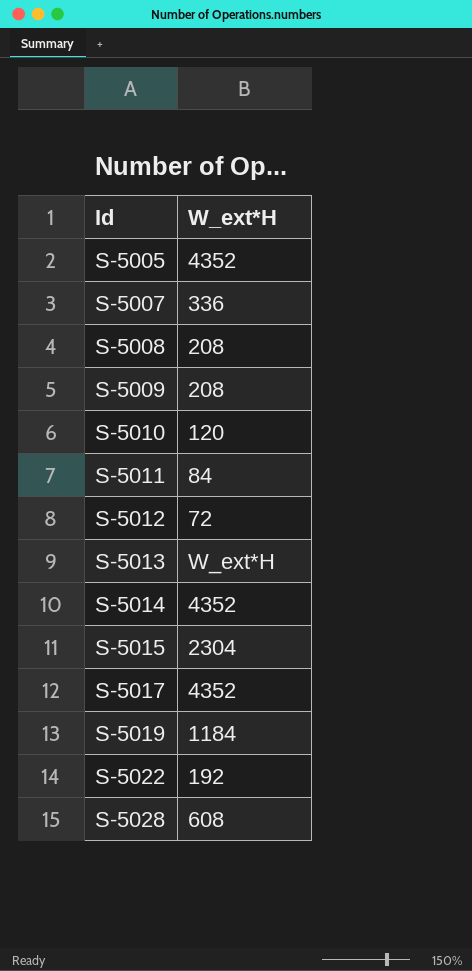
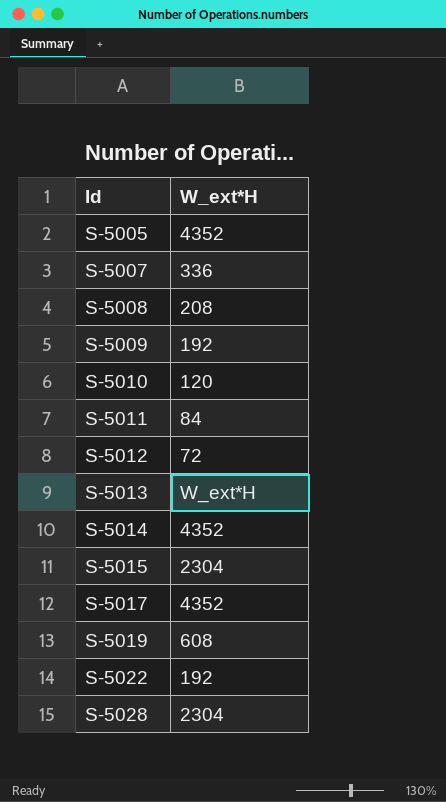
S-5009 | W_ext*H: 208 -> 192
S-5019 | W_ext*H: 1184 -> 608
S-5028 | W_ext*H: 608 -> 2304

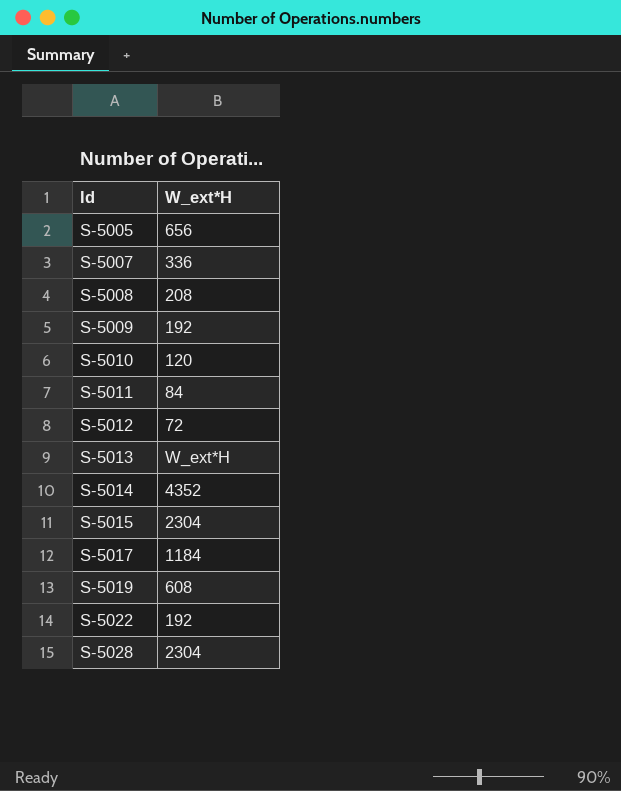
S-5005 | W_ext*H: 4352 -> 656
S-5017 | W_ext*H: 4352 -> 1184

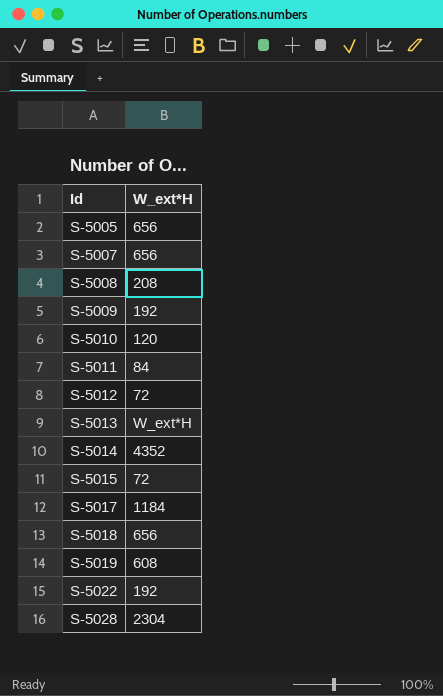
S-5007 | W_ext*H: 336 -> 656
S-5015 | W_ext*H: 2304 -> 72
row S-5018: none -> 656

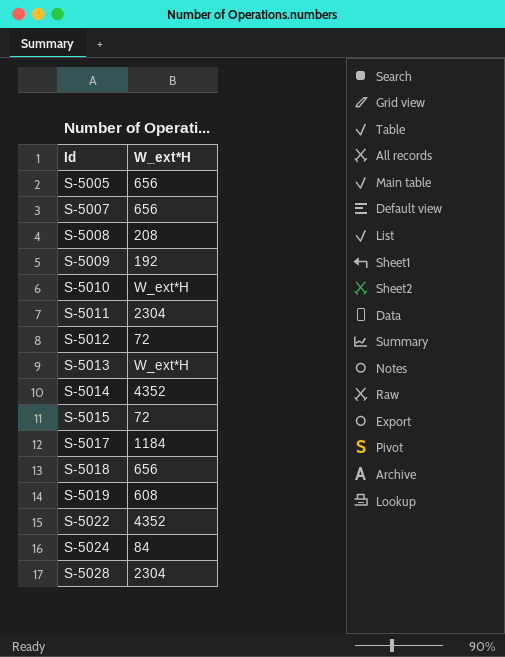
S-5010 | W_ext*H: 120 -> W_ext*H
S-5011 | W_ext*H: 84 -> 2304
S-5022 | W_ext*H: 192 -> 4352
row S-5024: none -> 84

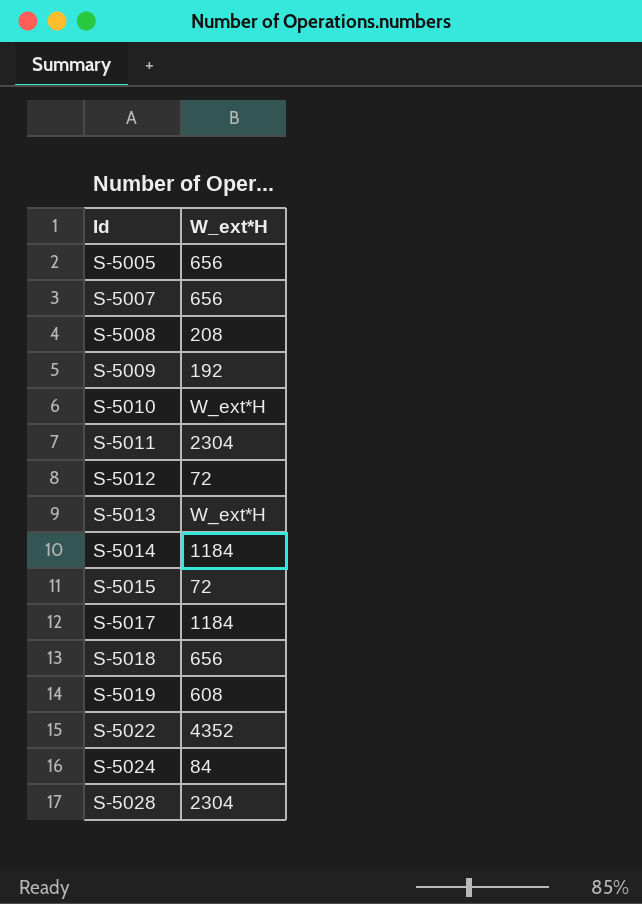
S-5014 | W_ext*H: 4352 -> 1184

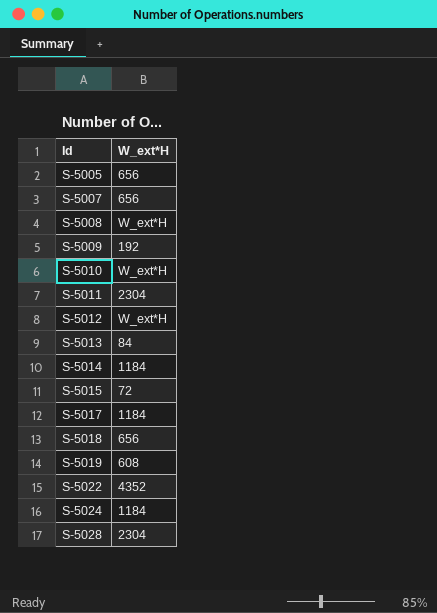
S-5008 | W_ext*H: 208 -> W_ext*H
S-5012 | W_ext*H: 72 -> W_ext*H
S-5013 | W_ext*H: W_ext*H -> 84
S-5024 | W_ext*H: 84 -> 1184

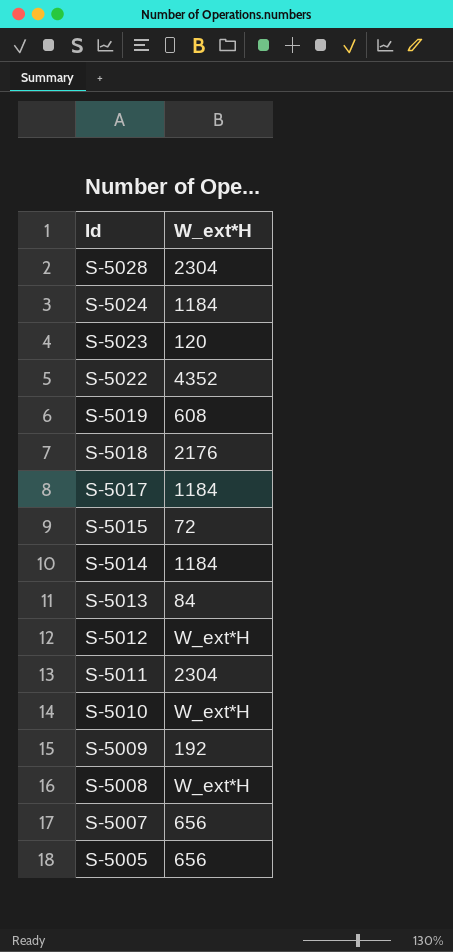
row order: Id ascending -> Id descending
row S-5023: none -> 120
S-5018 | W_ext*H: 656 -> 2176

